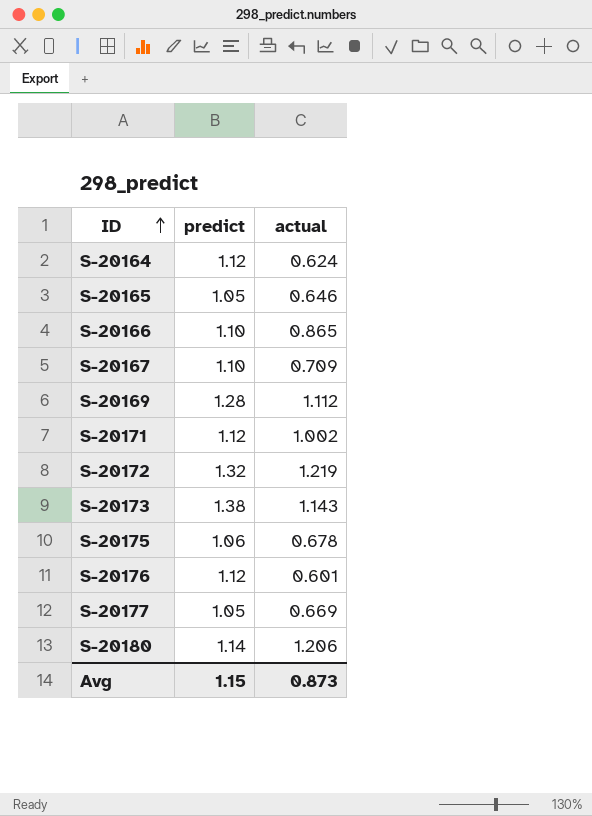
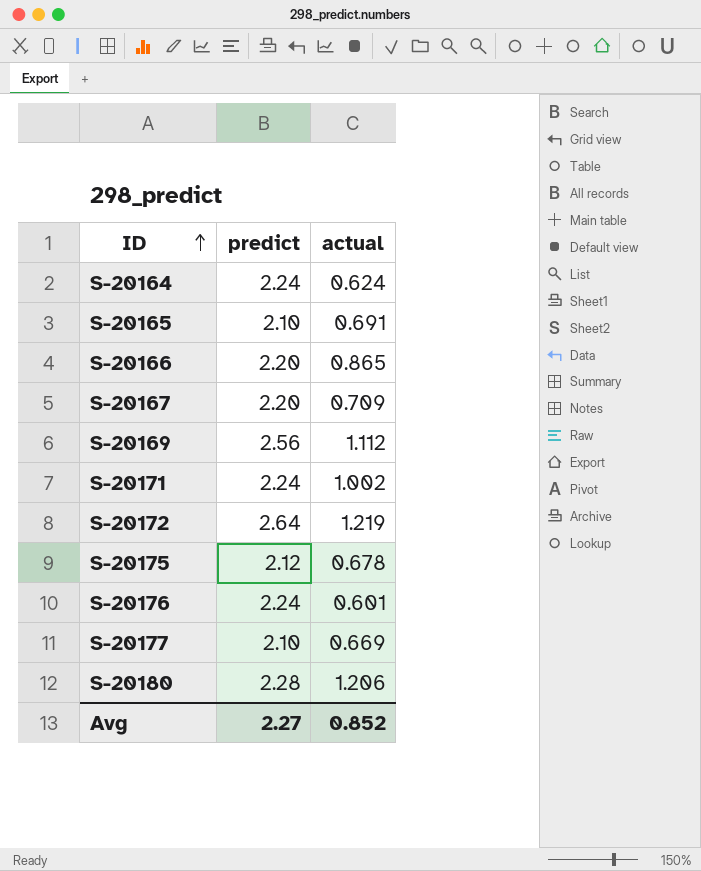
row S-20173: 1.38 | 1.143 -> none
S-20164 | predict: 1.12 -> 2.24
S-20165 | predict: 1.05 -> 2.10
S-20165 | actual: 0.646 -> 0.691
S-20166 | predict: 1.10 -> 2.20
S-20167 | predict: 1.10 -> 2.20
S-20169 | predict: 1.28 -> 2.56
S-20171 | predict: 1.12 -> 2.24
S-20172 | predict: 1.32 -> 2.64
S-20175 | predict: 1.06 -> 2.12
S-20176 | predict: 1.12 -> 2.24
S-20177 | predict: 1.05 -> 2.10
S-20180 | predict: 1.14 -> 2.28
Avg | predict: 1.15 -> 2.27
Avg | actual: 0.873 -> 0.852

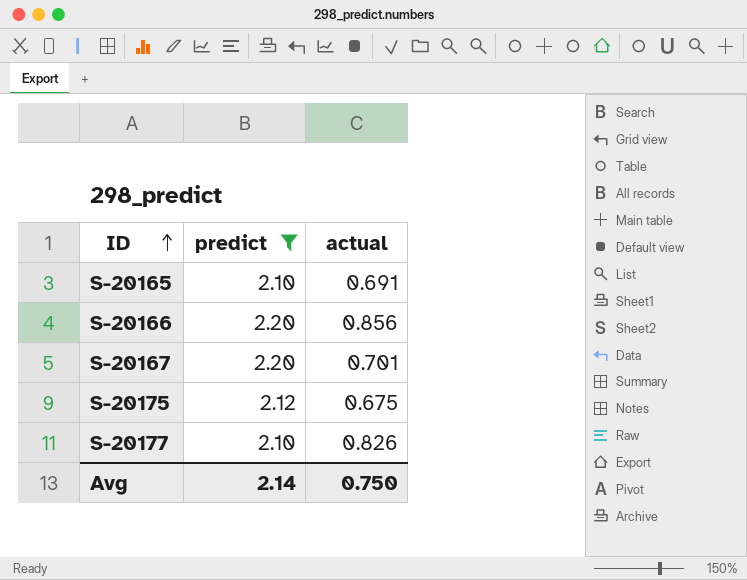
filter: none -> predict <= 2.20
S-20166 | actual: 0.865 -> 0.856
S-20167 | actual: 0.709 -> 0.701
S-20175 | actual: 0.678 -> 0.675
S-20177 | actual: 0.669 -> 0.826
Avg | predict: 2.27 -> 2.14
Avg | actual: 0.852 -> 0.750

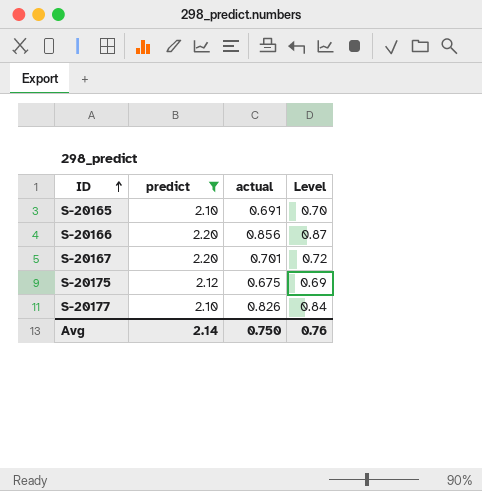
column Level | formula: none -> [actual] * 1.02

